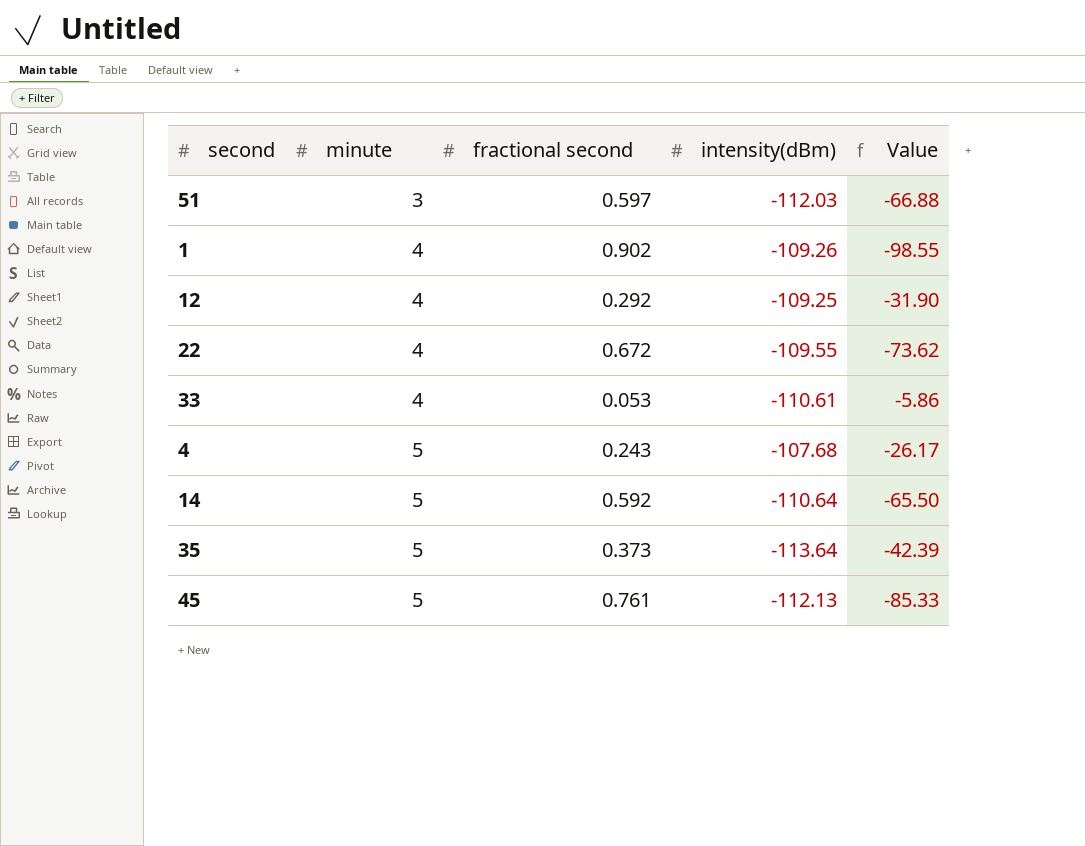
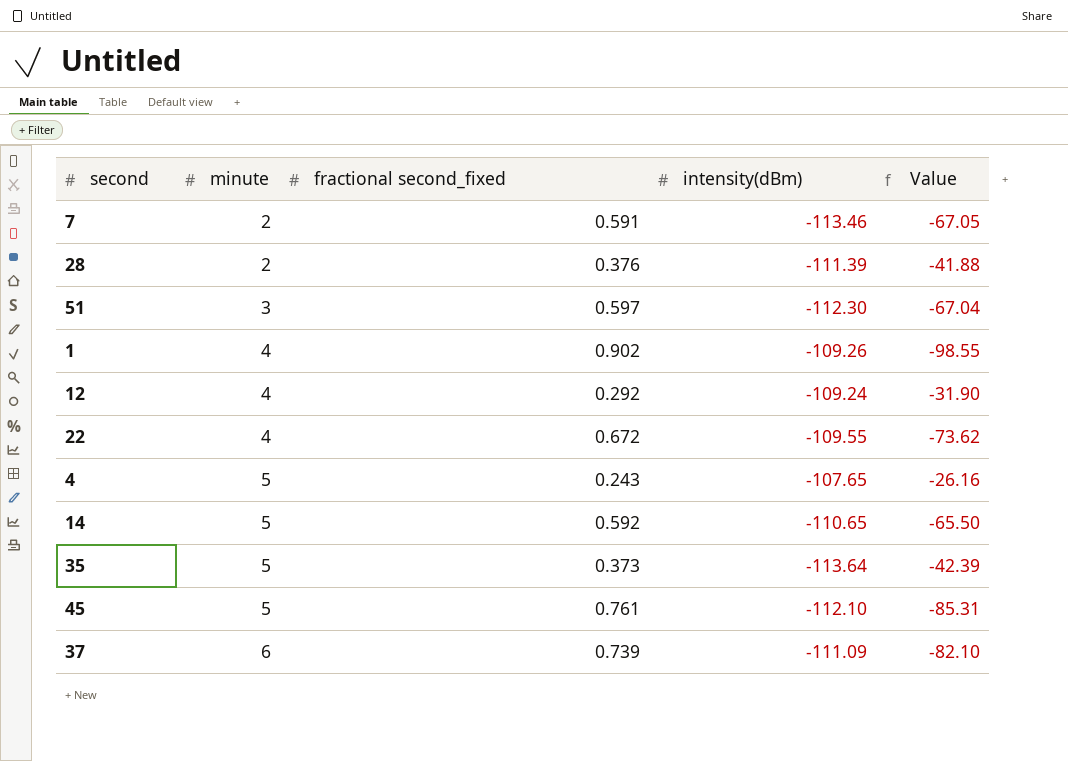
column name: fractional second -> fractional second_fixed
row 33: 4 | 0.053 | -110.61 | -5.86 -> none
row 7: none -> 2 | 0.591 | -113.46 | -67.05
row 28: none -> 2 | 0.376 | -111.39 | -41.88
51 | intensity(dBm): -112.03 -> -112.30
51 | Value: -66.88 -> -67.04
12 | intensity(dBm): -109.25 -> -109.24
4 | intensity(dBm): -107.68 -> -107.65
4 | Value: -26.17 -> -26.16
14 | intensity(dBm): -110.64 -> -110.65
45 | intensity(dBm): -112.13 -> -112.10
45 | Value: -85.33 -> -85.31
row 37: none -> 6 | 0.739 | -111.09 | -82.10

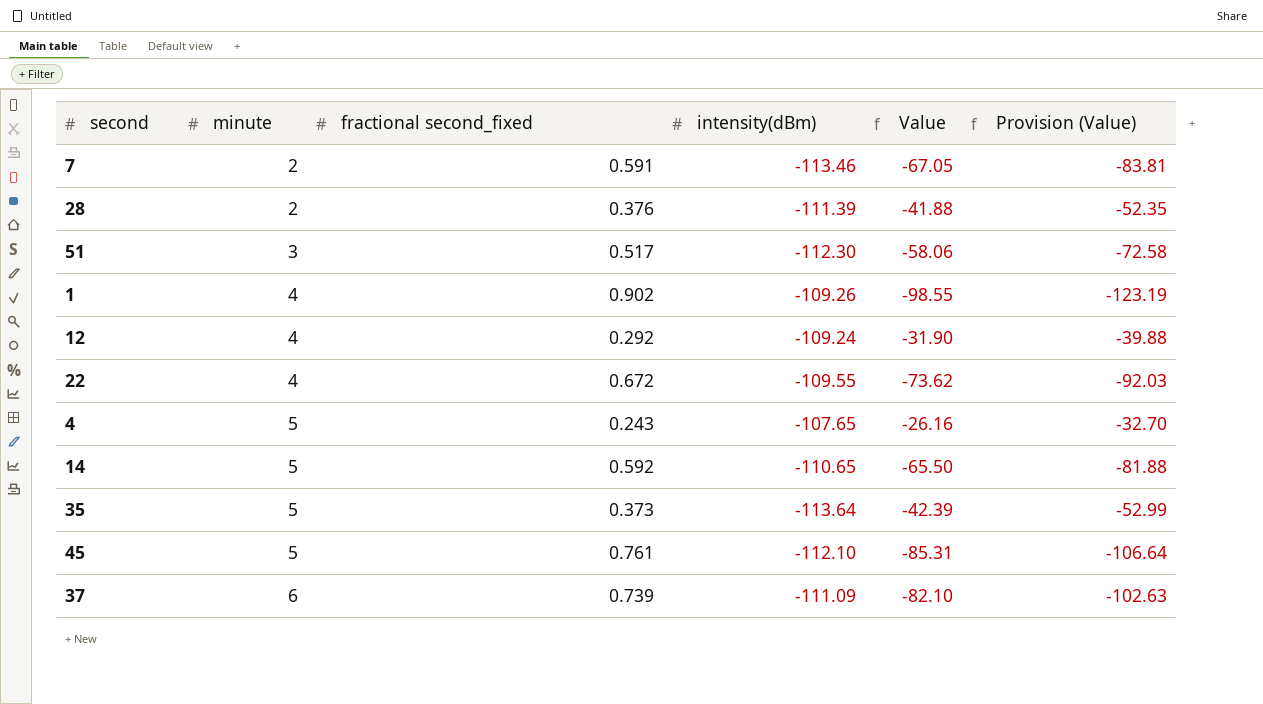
column Provision (Value) | formula: none -> [Value] * 1.25
51 | fractional second_fixed: 0.597 -> 0.517
51 | Value: -67.04 -> -58.06

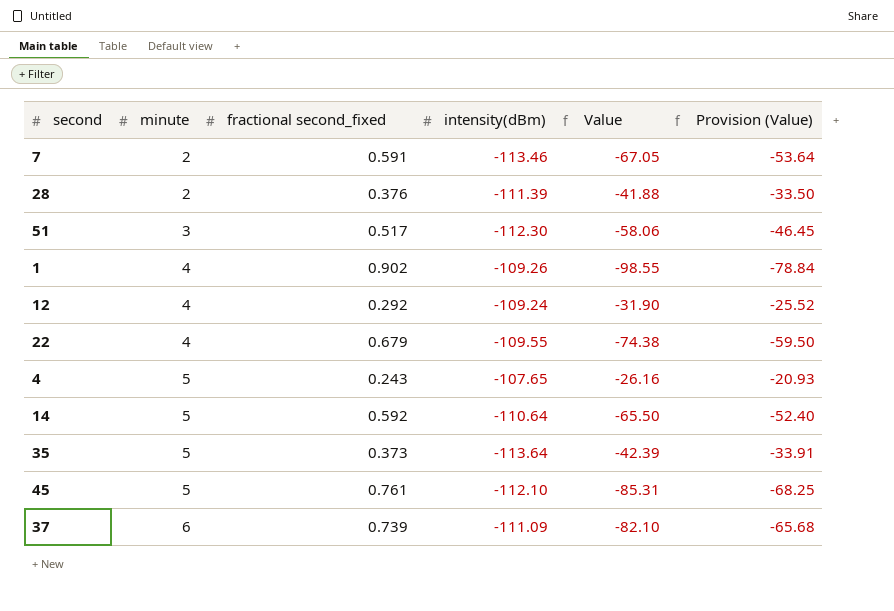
column Provision (Value) | formula: [Value] * 1.25 -> [Value] * 0.8
22 | fractional second_fixed: 0.672 -> 0.679
22 | Value: -73.62 -> -74.38
14 | intensity(dBm): -110.65 -> -110.64

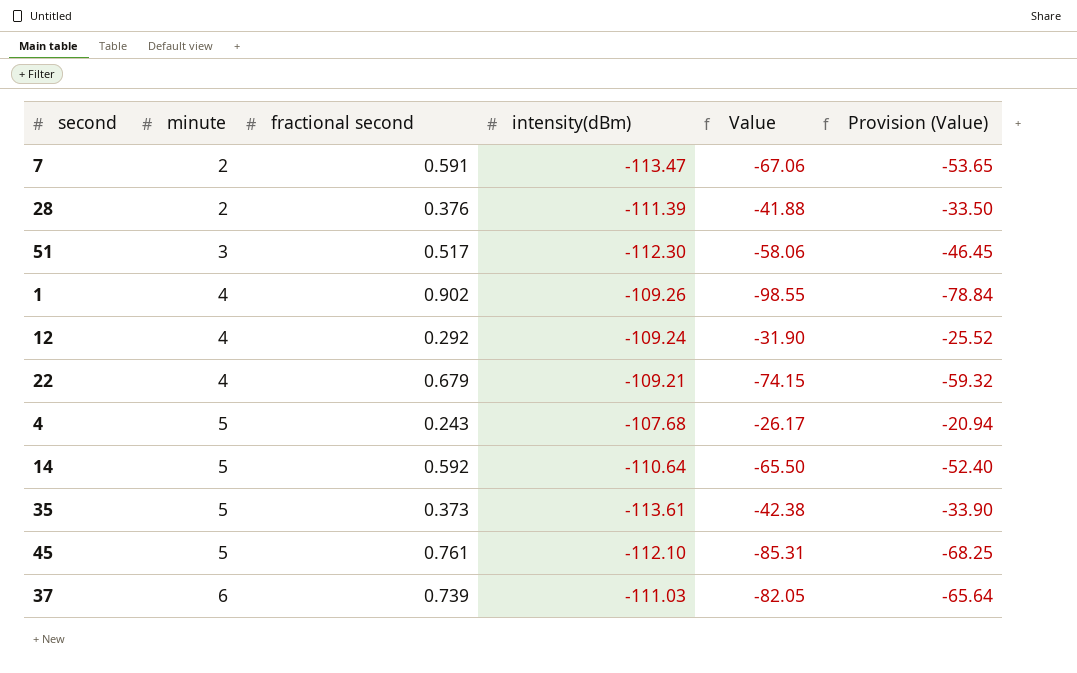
column name: fractional second_fixed -> fractional second
7 | intensity(dBm): -113.46 -> -113.47
7 | Value: -67.05 -> -67.06
7 | Provision (Value): -53.64 -> -53.65
22 | intensity(dBm): -109.55 -> -109.21
22 | Value: -74.38 -> -74.15
22 | Provision (Value): -59.50 -> -59.32
4 | intensity(dBm): -107.65 -> -107.68
4 | Value: -26.16 -> -26.17
4 | Provision (Value): -20.93 -> -20.94
35 | intensity(dBm): -113.64 -> -113.61
35 | Value: -42.39 -> -42.38
35 | Provision (Value): -33.91 -> -33.90
37 | intensity(dBm): -111.09 -> -111.03
37 | Value: -82.10 -> -82.05
37 | Provision (Value): -65.68 -> -65.64

